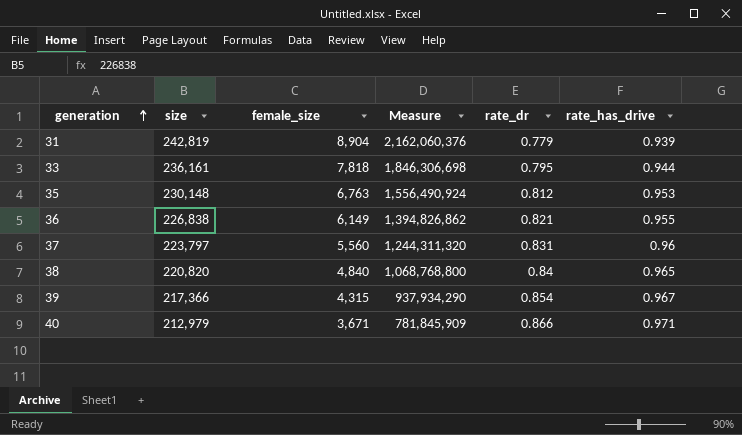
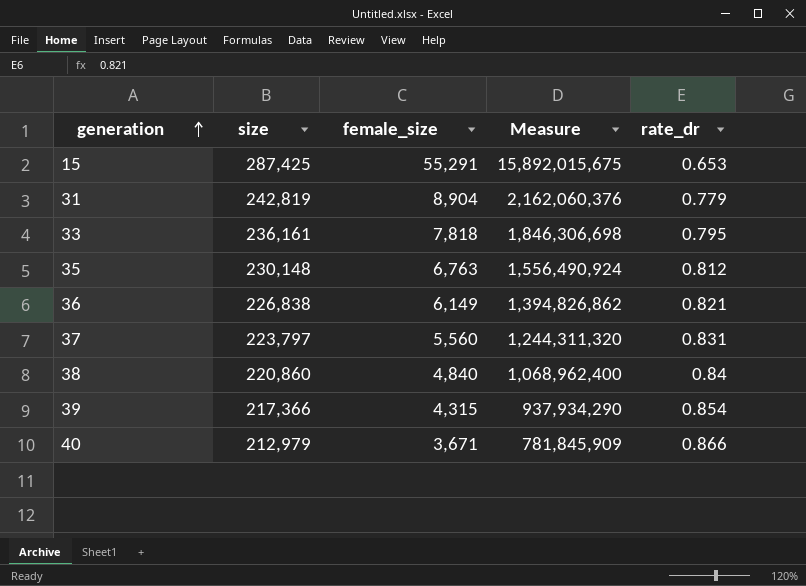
column rate_has_drive | position: 6 -> none
row 15: none -> 287,425 | 55,291 | 15,892,015,675 | 0.653
38 | size: 220,820 -> 220,860
38 | Measure: 1,068,768,800 -> 1,068,962,400

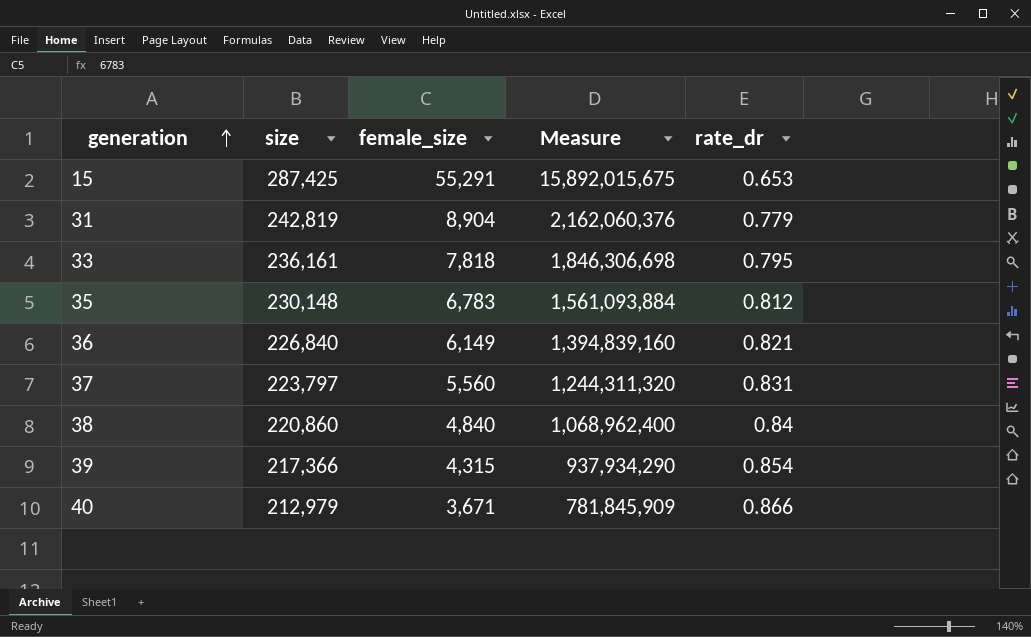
35 | female_size: 6,763 -> 6,783
35 | Measure: 1,556,490,924 -> 1,561,093,884
36 | size: 226,838 -> 226,840
36 | Measure: 1,394,826,862 -> 1,394,839,160

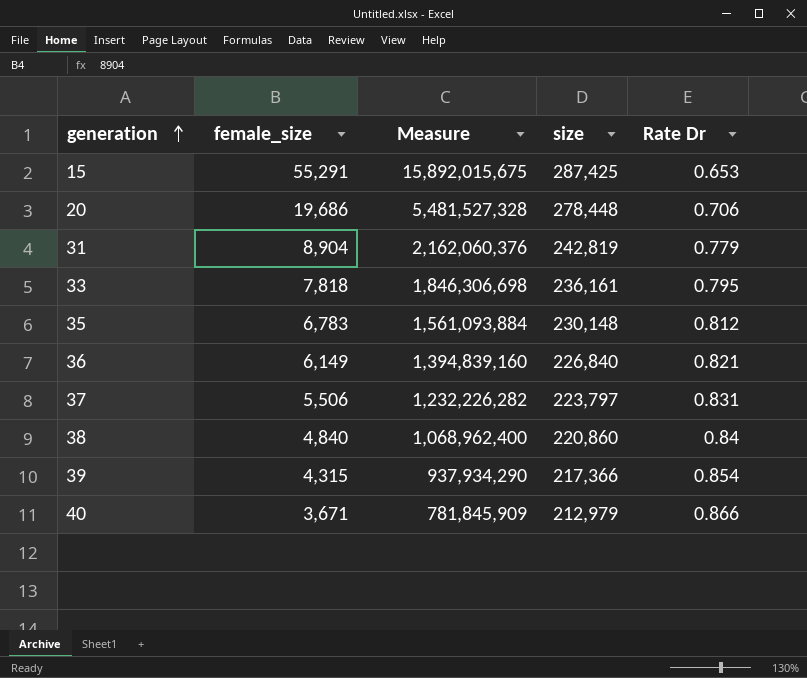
column size | position: 2 -> 4
column name: rate_dr -> Rate Dr
row 20: none -> 19,686 | 5,481,527,328 | 278,448 | 0.706
37 | female_size: 5,560 -> 5,506
37 | Measure: 1,244,311,320 -> 1,232,226,282

